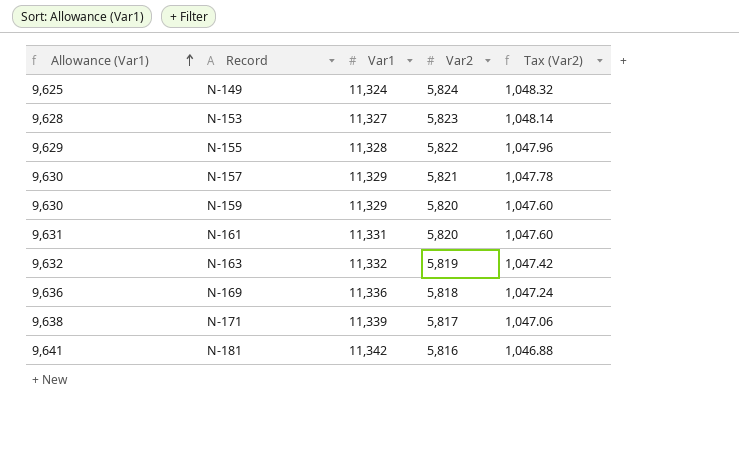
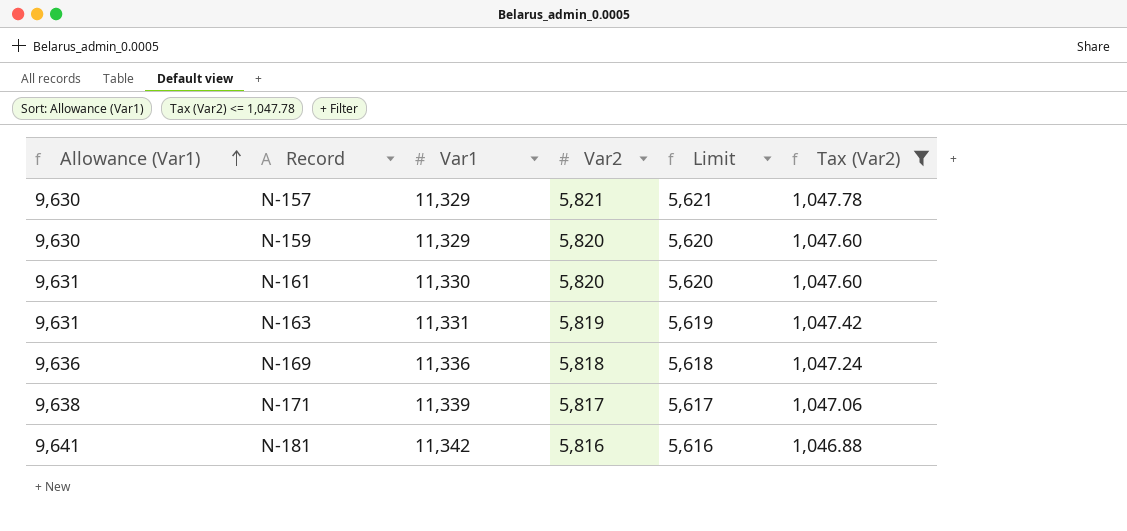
filter: none -> Tax (Var2) <= 1,047.78
column Limit | formula: none -> [Var2] - 200
N-161 | Var1: 11,331 -> 11,330
N-163 | Allowance (Var1): 9,632 -> 9,631
N-163 | Var1: 11,332 -> 11,331

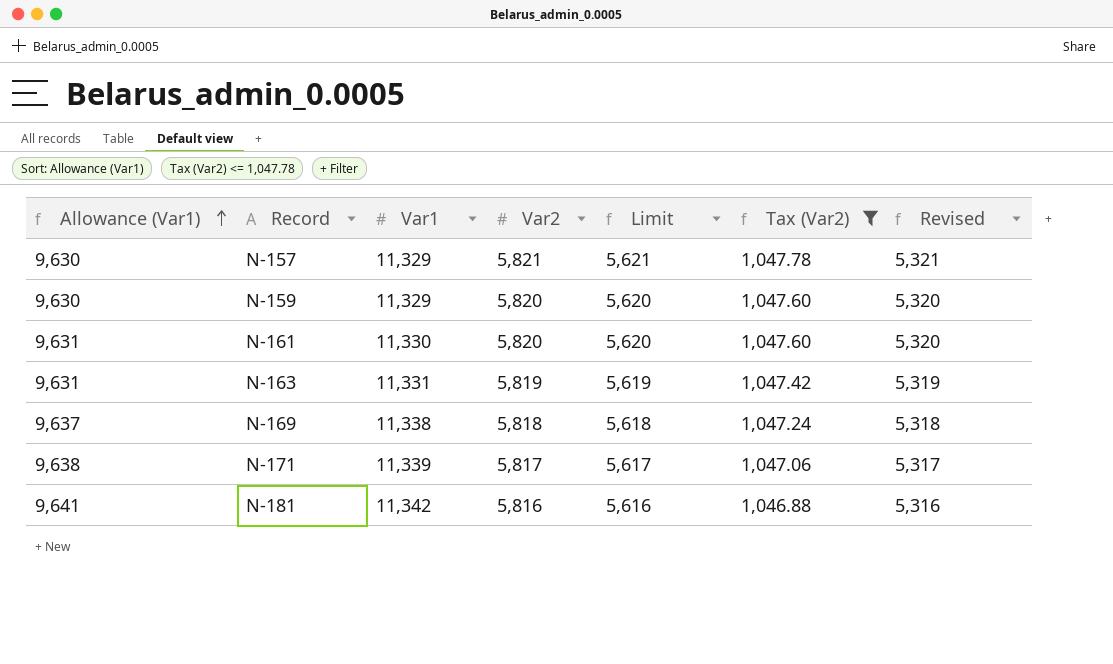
column Revised | formula: none -> [Var2] - 500
N-169 | Allowance (Var1): 9,636 -> 9,637
N-169 | Var1: 11,336 -> 11,338

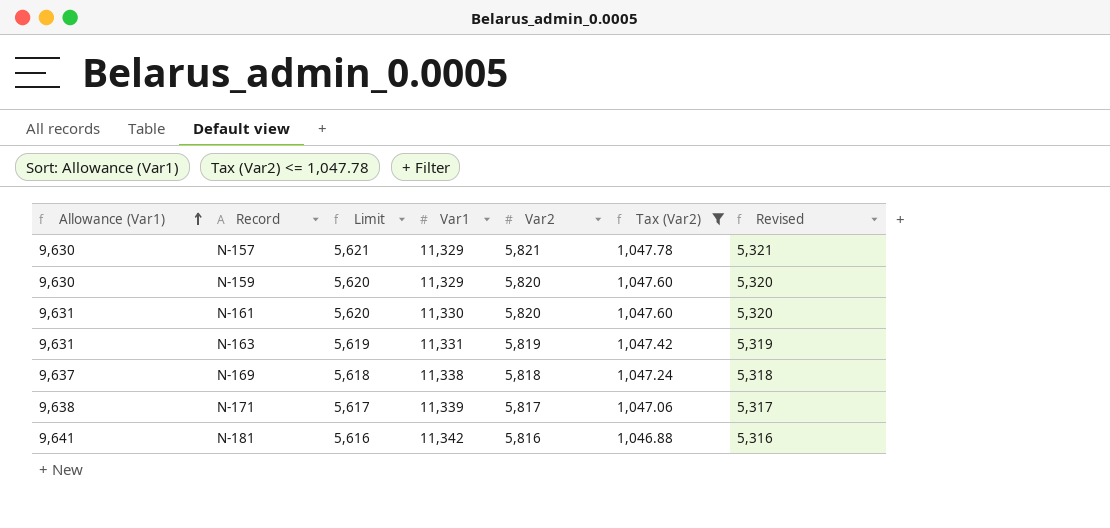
column Limit | position: 5 -> 3

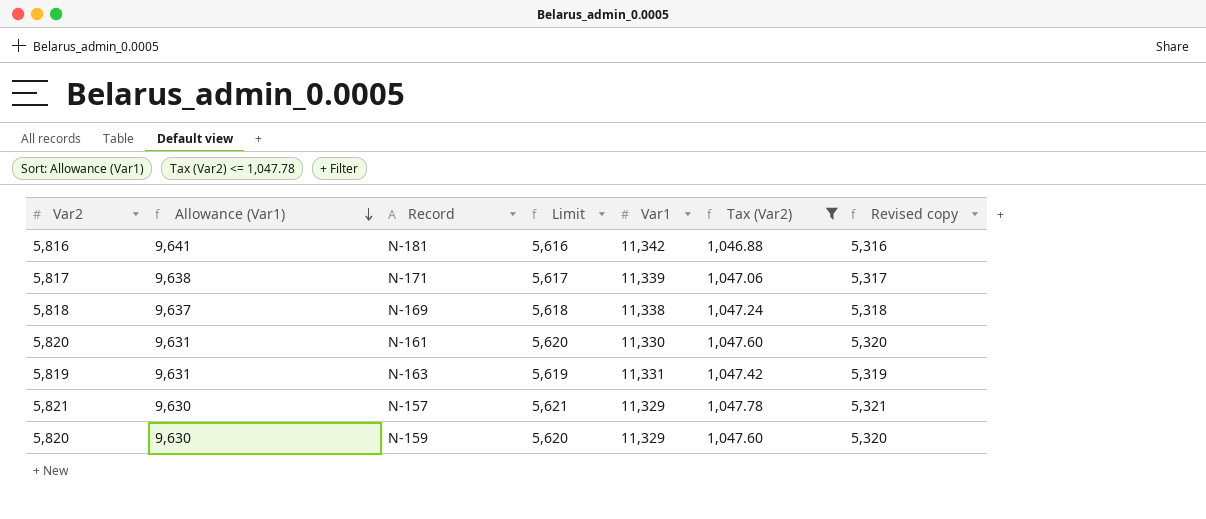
row order: Allowance (Var1) ascending -> Allowance (Var1) descending
column Var2 | position: 5 -> 1
column name: Revised -> Revised copy

